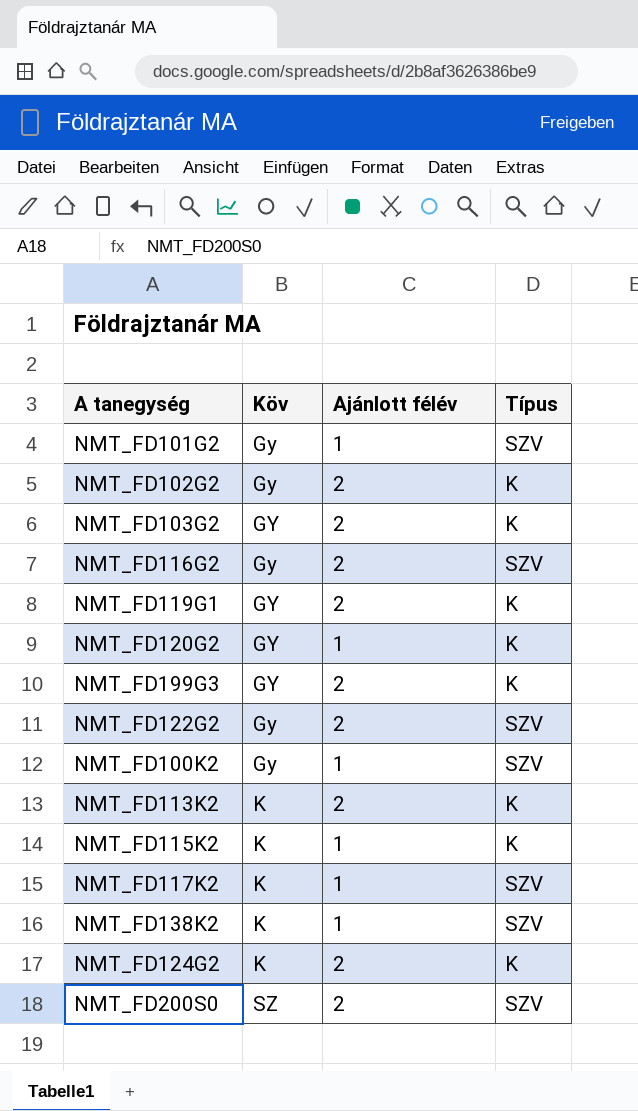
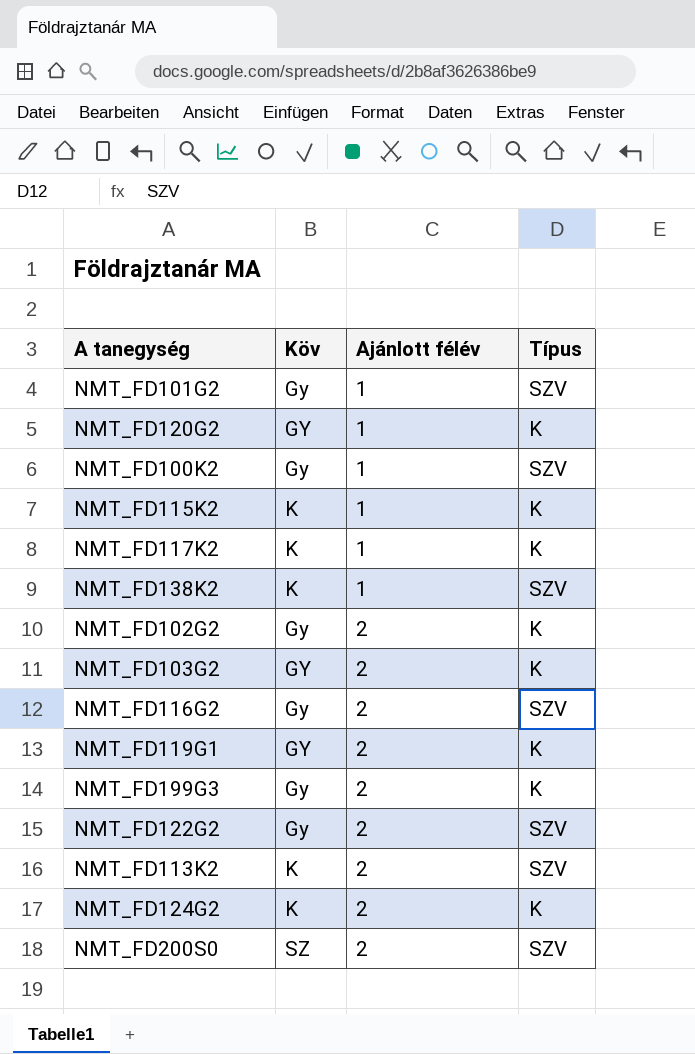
row order: Köv ascending -> Ajánlott félév ascending
NMT_FD117K2 | Típus: SZV -> K
NMT_FD199G3 | Köv: GY -> Gy
NMT_FD113K2 | Típus: K -> SZV

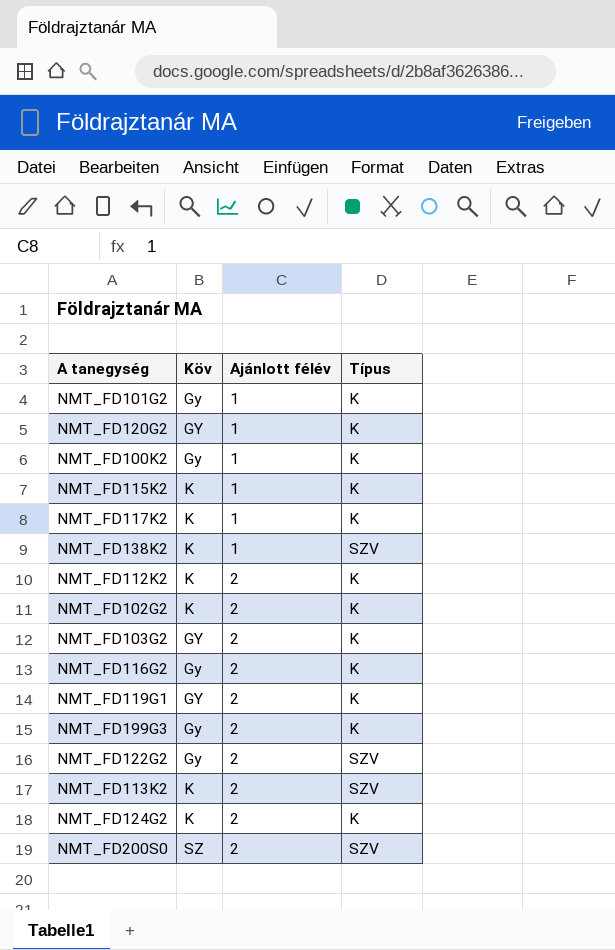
NMT_FD101G2 | Típus: SZV -> K
NMT_FD100K2 | Típus: SZV -> K
row NMT_FD112K2: none -> K | 2 | K
NMT_FD102G2 | Köv: Gy -> K
NMT_FD116G2 | Típus: SZV -> K

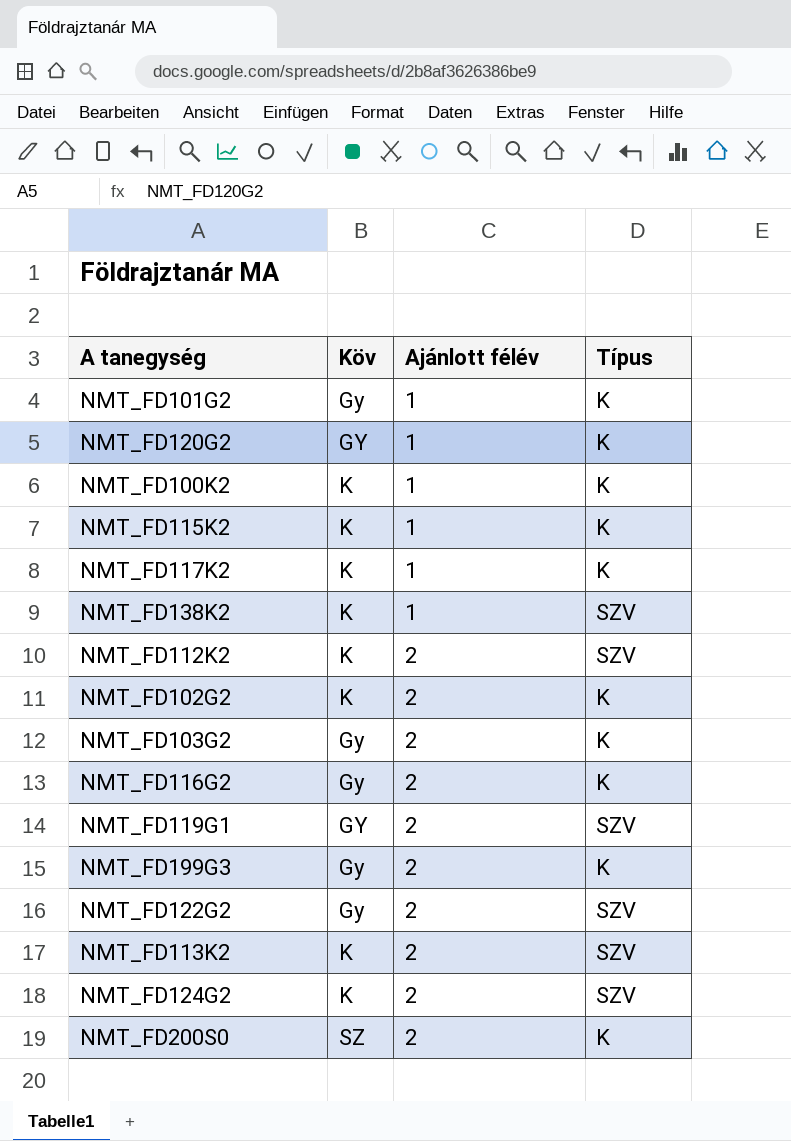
NMT_FD100K2 | Köv: Gy -> K
NMT_FD112K2 | Típus: K -> SZV
NMT_FD103G2 | Köv: GY -> Gy
NMT_FD119G1 | Típus: K -> SZV
NMT_FD124G2 | Típus: K -> SZV
NMT_FD200S0 | Típus: SZV -> K

